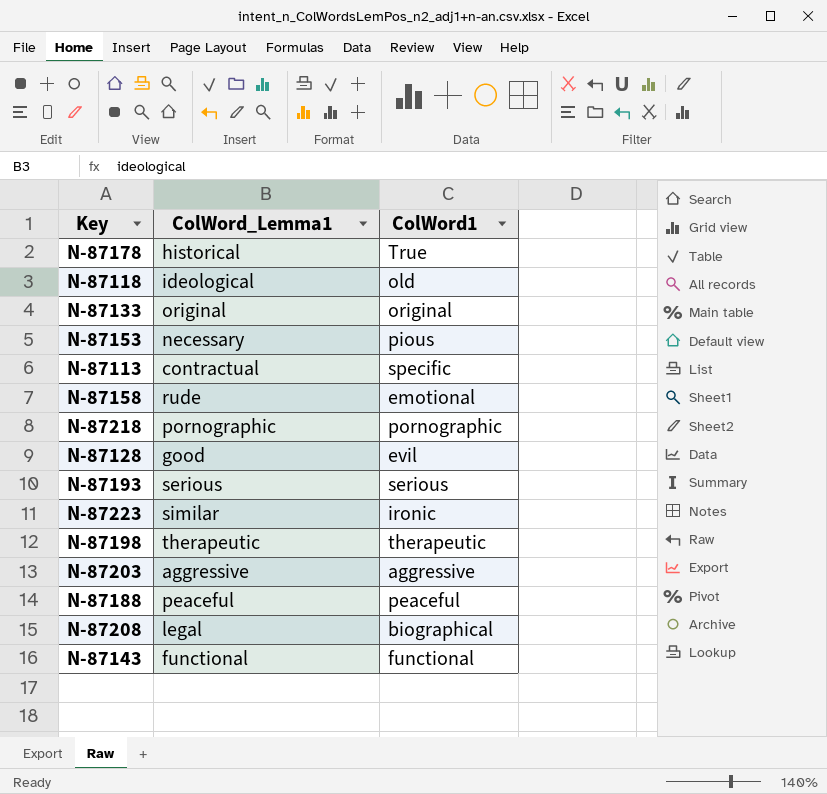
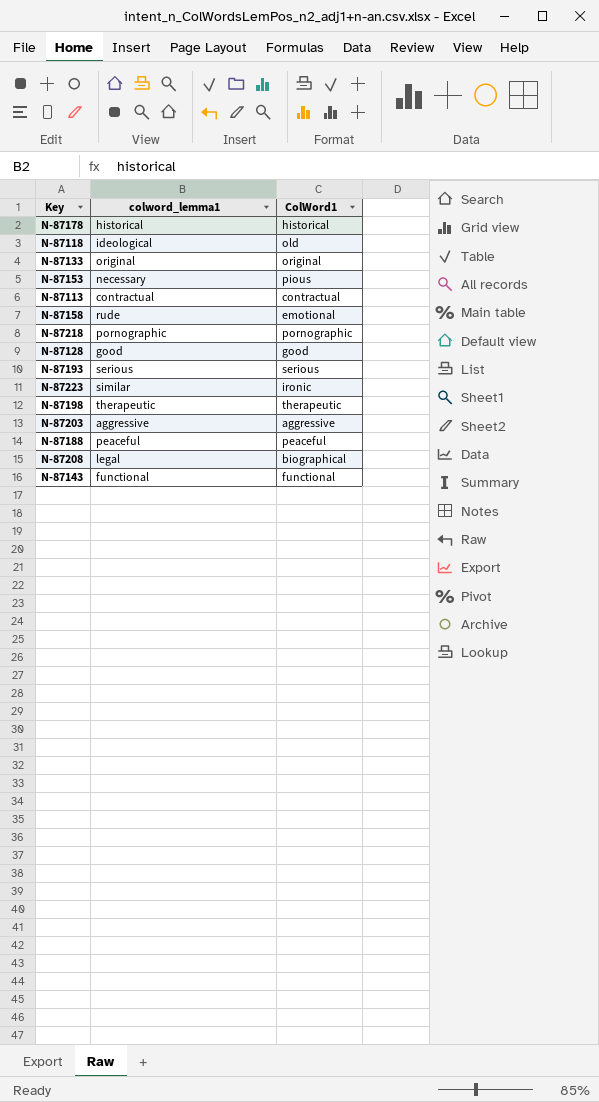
column name: ColWord_Lemma1 -> colword_lemma1
N-87178 | ColWord1: True -> historical
N-87113 | ColWord1: specific -> contractual
N-87128 | ColWord1: evil -> good

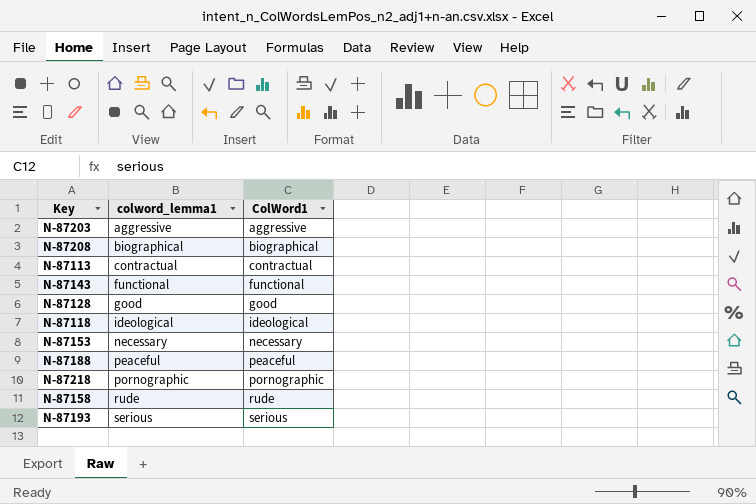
row order: none -> colword_lemma1 ascending
row N-87178: historical | historical -> none
row N-87133: original | original -> none
row N-87223: similar | ironic -> none
row N-87198: therapeutic | therapeutic -> none
N-87208 | colword_lemma1: legal -> biographical
N-87118 | ColWord1: old -> ideological
N-87153 | ColWord1: pious -> necessary
N-87158 | ColWord1: emotional -> rude

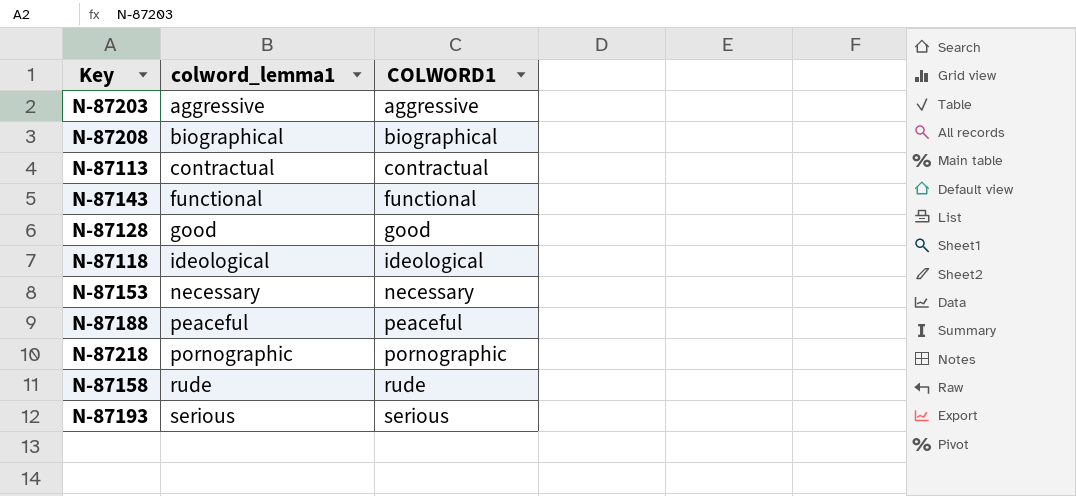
column name: ColWord1 -> COLWORD1

